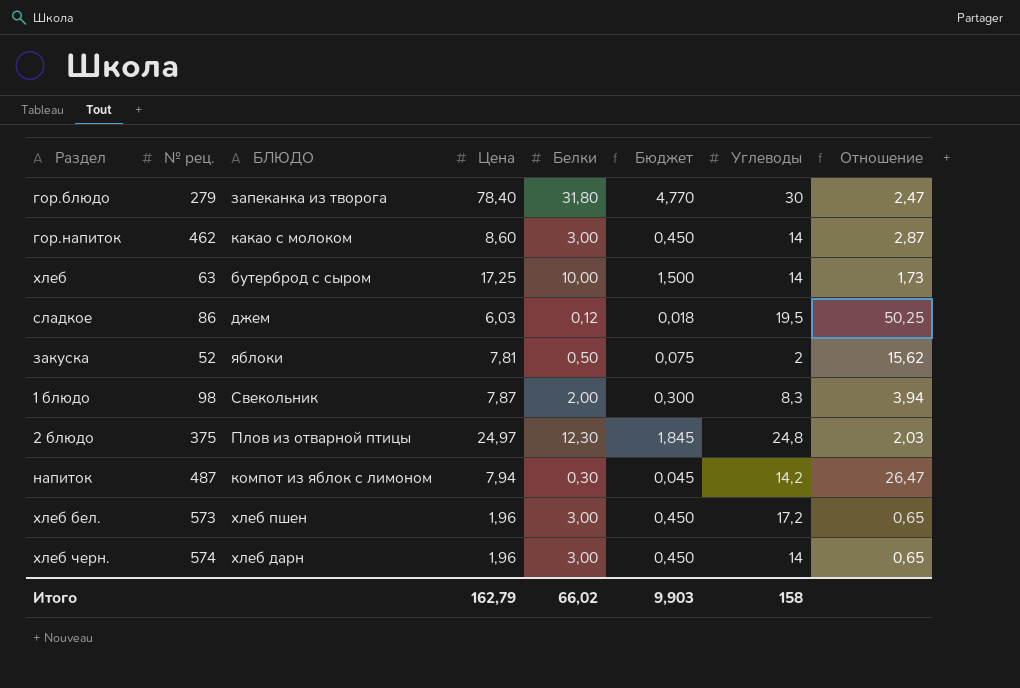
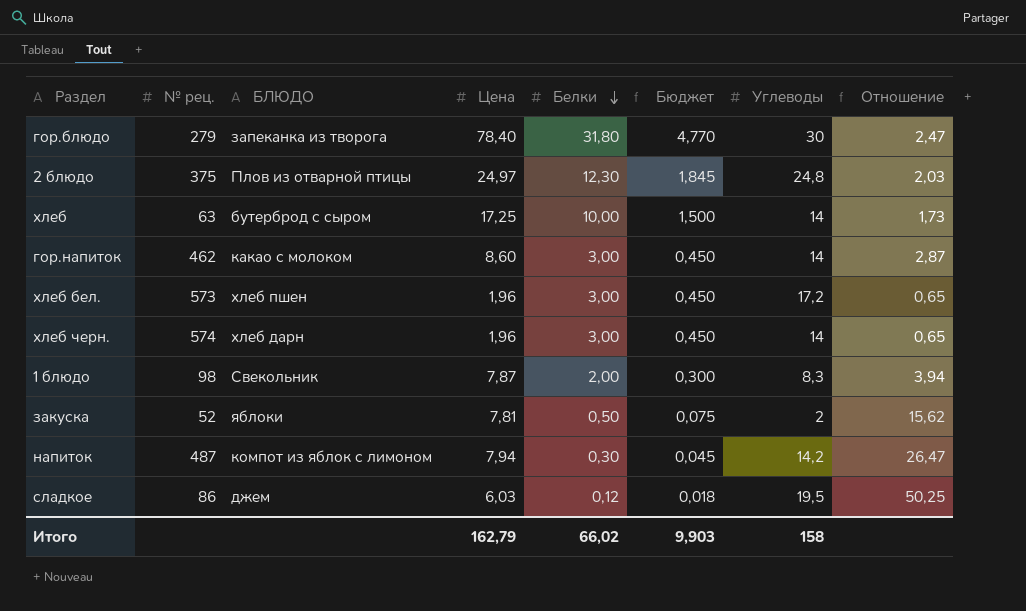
row order: none -> Белки descending

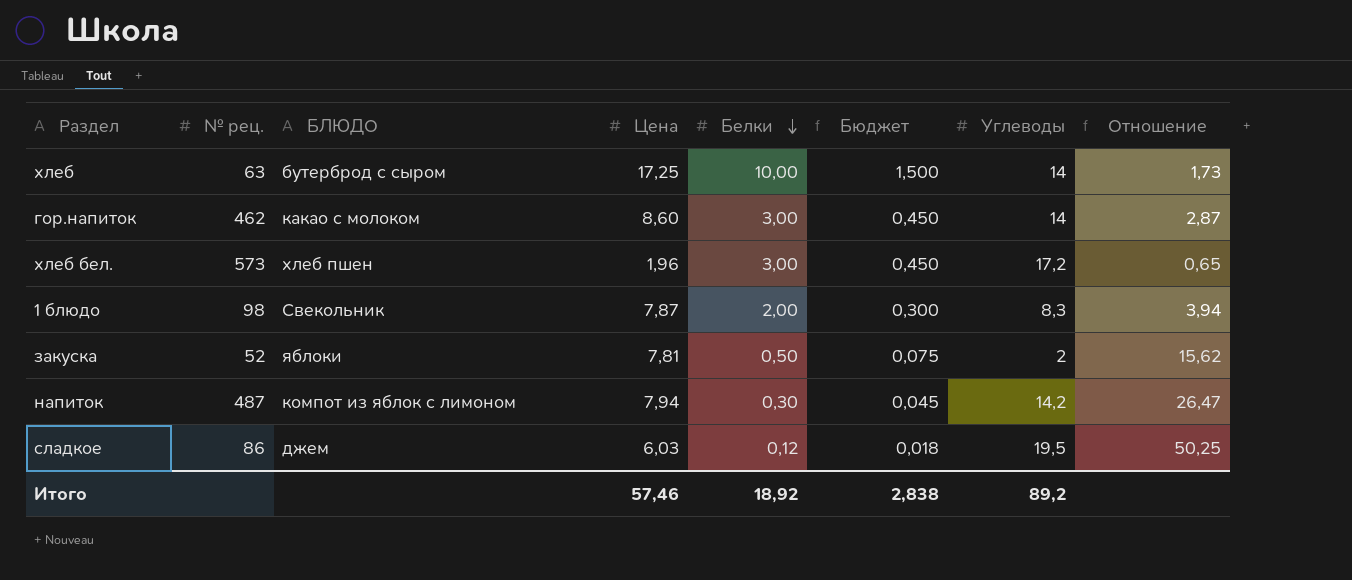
row гор.блюдо: 279 | запеканка из творога | 78,40 | 31,80 | 4,770 | 30 | 2,47 -> none
row 2 блюдо: 375 | Плов из отварной птицы | 24,97 | 12,30 | 1,845 | 24,8 | 2,03 -> none
row хлеб черн.: 574 | хлеб дарн | 1,96 | 3,00 | 0,450 | 14 | 0,65 -> none
Итого | Цена: 162,79 -> 57,46
Итого | Белки: 66,02 -> 18,92
Итого | Бюджет: 9,903 -> 2,838
Итого | Углеводы: 158 -> 89,2

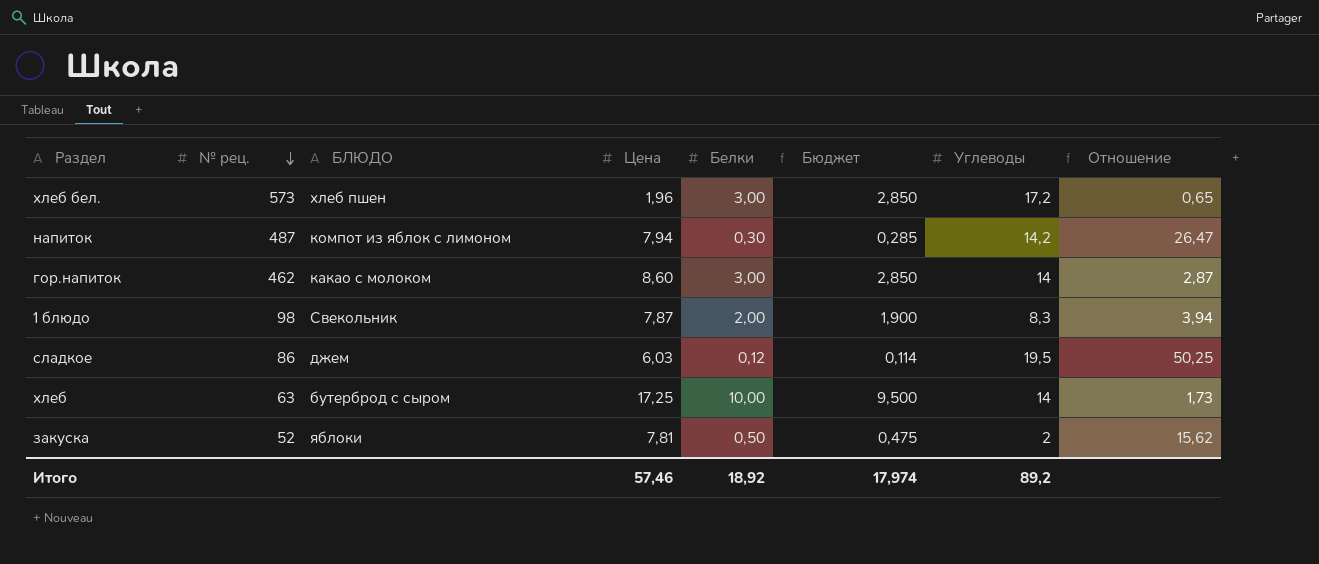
row order: Белки descending -> № рец. descending
column Бюджет | formula: [Белки] * 0,15 -> [Белки] * 0,95
Итого | Бюджет: 2,838 -> 17,974

